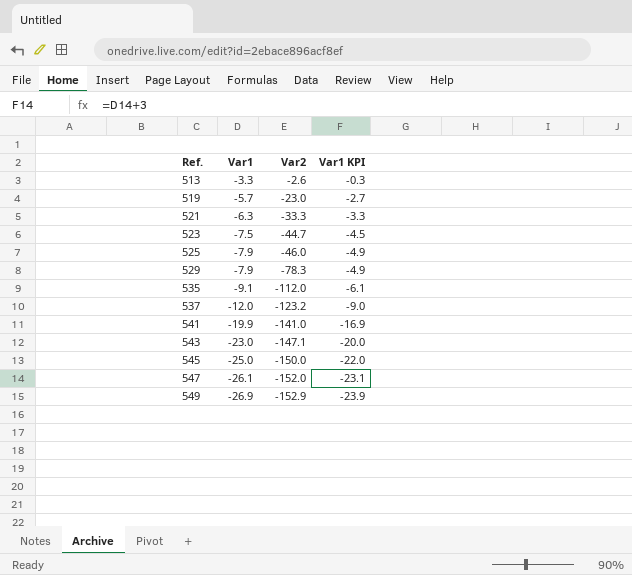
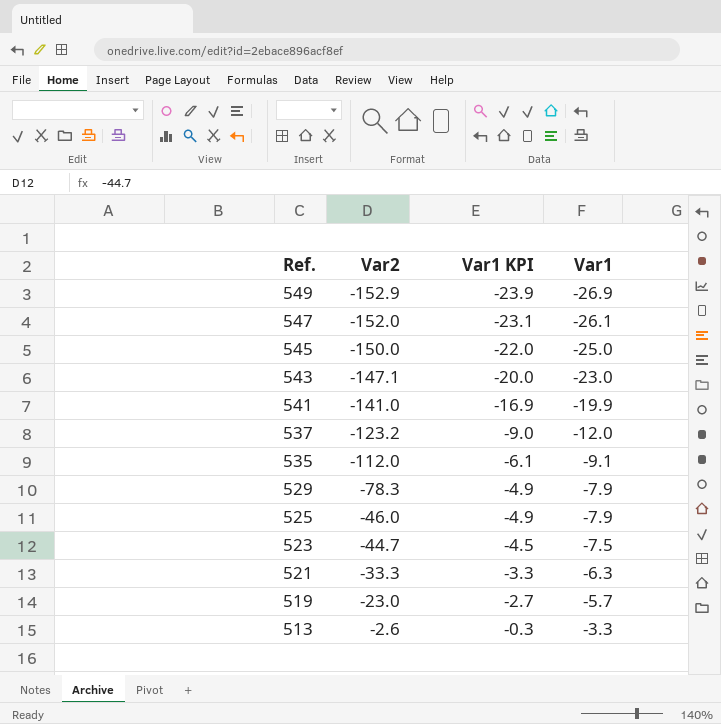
row order: Ref. ascending -> Ref. descending
column Var1 | position: 2 -> 4

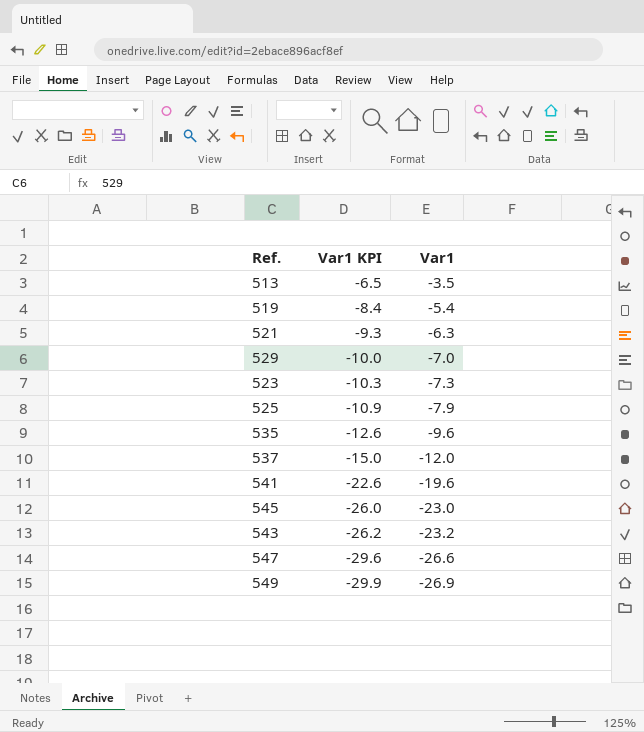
row order: Ref. descending -> Var1 KPI descending
column Var2 | position: 2 -> none
column Var1 KPI | formula: [Var1] + 3 -> [Var1] - 3
513 | Var1: -3.3 -> -3.5
519 | Var1: -5.7 -> -5.4
529 | Var1: -7.9 -> -7.0
523 | Var1: -7.5 -> -7.3
535 | Var1: -9.1 -> -9.6
541 | Var1: -19.9 -> -19.6
545 | Var1: -25.0 -> -23.0
543 | Var1: -23.0 -> -23.2
547 | Var1: -26.1 -> -26.6

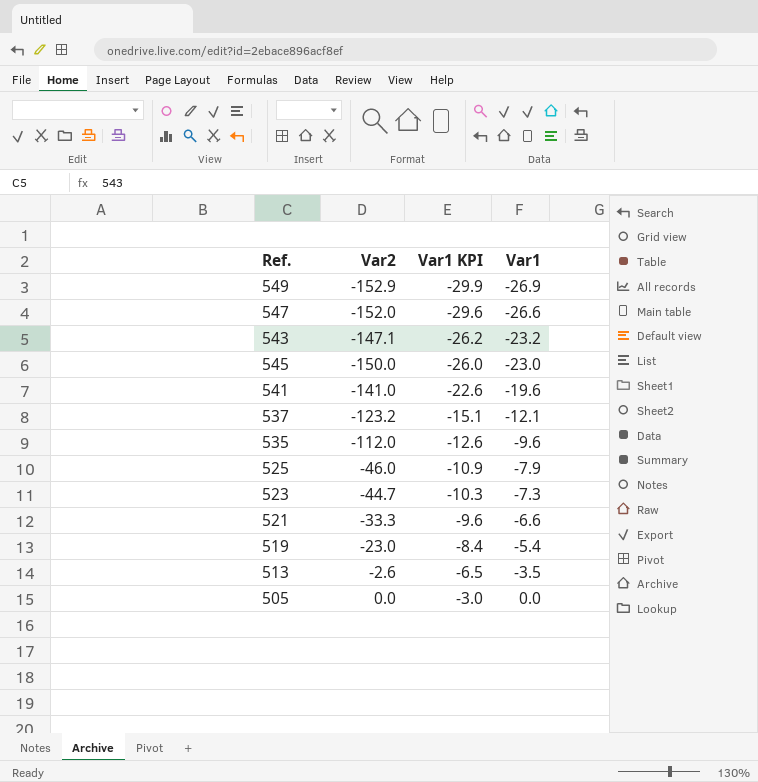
row order: Var1 KPI descending -> Var1 KPI ascending
column Var2 | position: none -> 2
row 529: -10.0 | -7.0 -> none
537 | Var1 KPI: -15.0 -> -15.1
537 | Var1: -12.0 -> -12.1
521 | Var1 KPI: -9.3 -> -9.6
521 | Var1: -6.3 -> -6.6
row 505: none -> 0.0 | -3.0 | 0.0

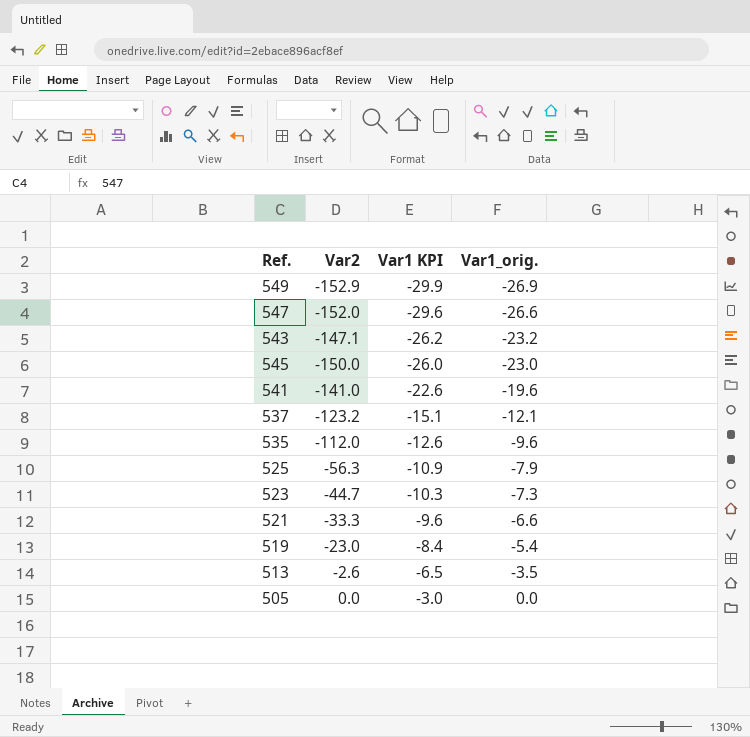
column name: Var1 -> Var1_orig.
525 | Var2: -46.0 -> -56.3

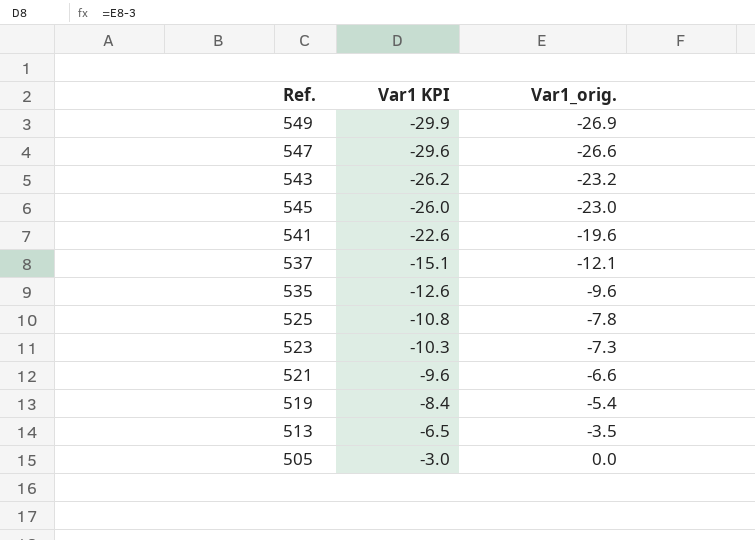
column Var2 | position: 2 -> none
525 | Var1 KPI: -10.9 -> -10.8
525 | Var1_orig.: -7.9 -> -7.8

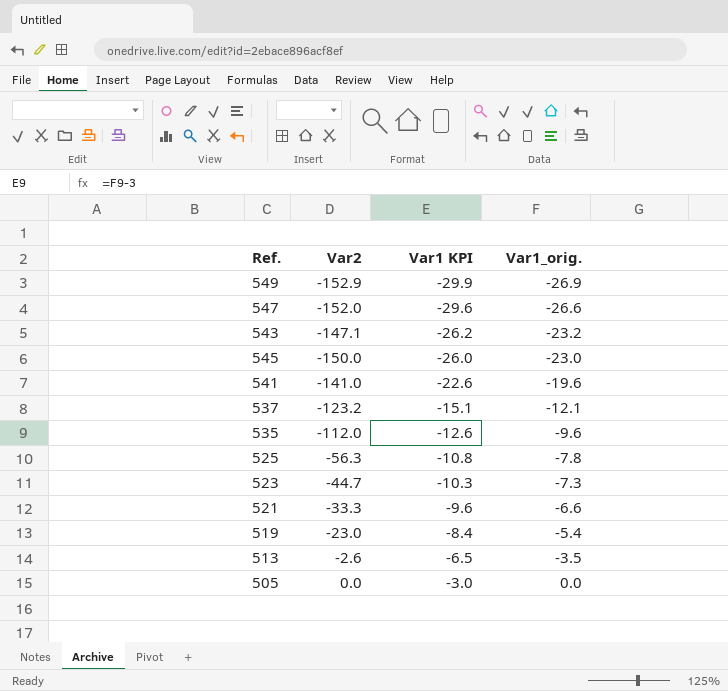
column Var2 | position: none -> 2

